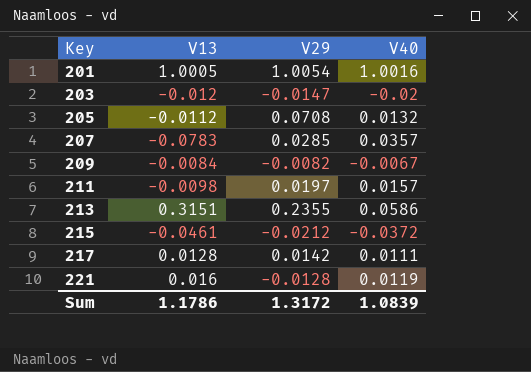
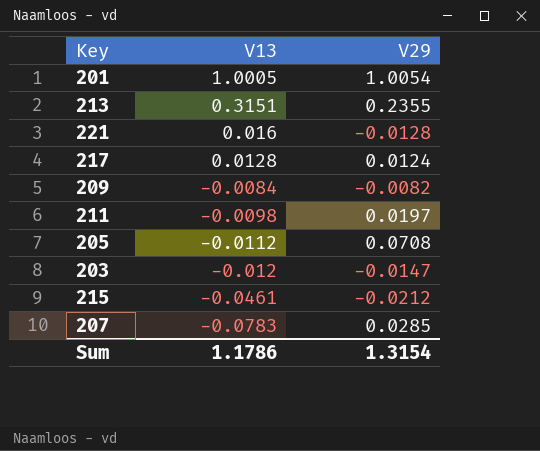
row order: Key ascending -> V13 descending
column V40 | position: 4 -> none
217 | V29: 0.0142 -> 0.0124
Sum | V29: 1.3172 -> 1.3154

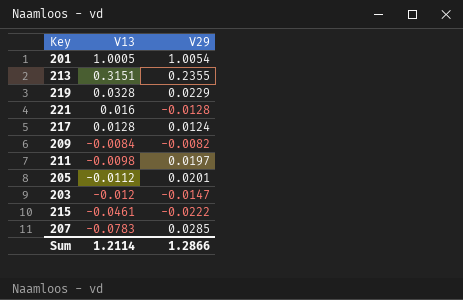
row 219: none -> 0.0328 | 0.0229
205 | V29: 0.0708 -> 0.0201
215 | V29: -0.0212 -> -0.0222
Sum | V13: 1.1786 -> 1.2114
Sum | V29: 1.3154 -> 1.2866

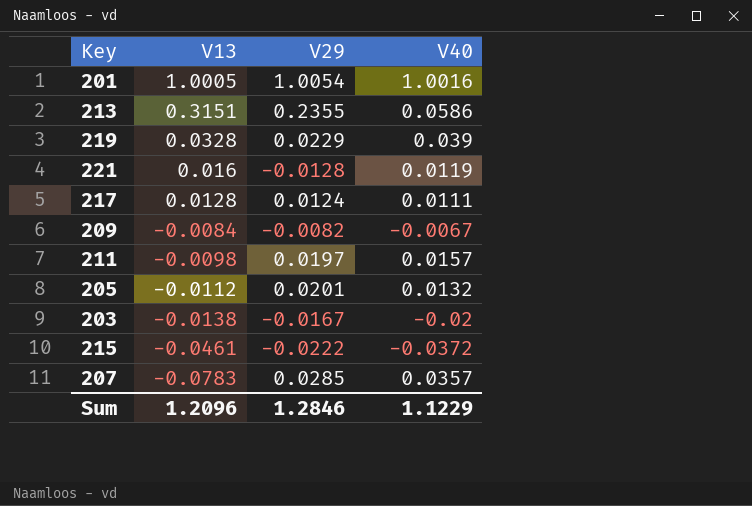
column V40 | position: none -> 4
203 | V13: -0.012 -> -0.0138
203 | V29: -0.0147 -> -0.0167
Sum | V13: 1.2114 -> 1.2096
Sum | V29: 1.2866 -> 1.2846

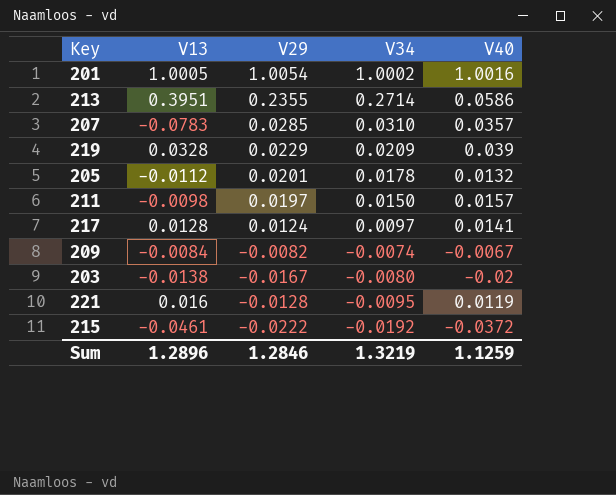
row order: V13 descending -> V34 descending
column V34 | position: none -> 4
213 | V13: 0.3151 -> 0.3951
217 | V40: 0.0111 -> 0.0141
Sum | V13: 1.2096 -> 1.2896
Sum | V40: 1.1229 -> 1.1259

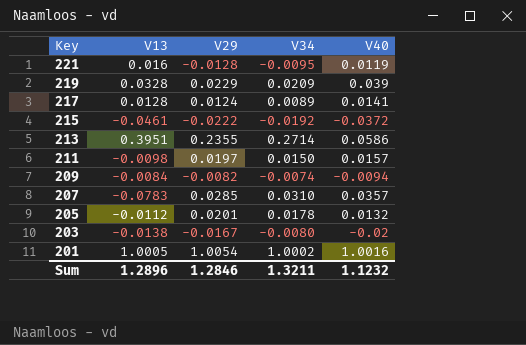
row order: V34 descending -> Key descending
217 | V34: 0.0097 -> 0.0089
209 | V40: -0.0067 -> -0.0094
Sum | V34: 1.3219 -> 1.3211
Sum | V40: 1.1259 -> 1.1232

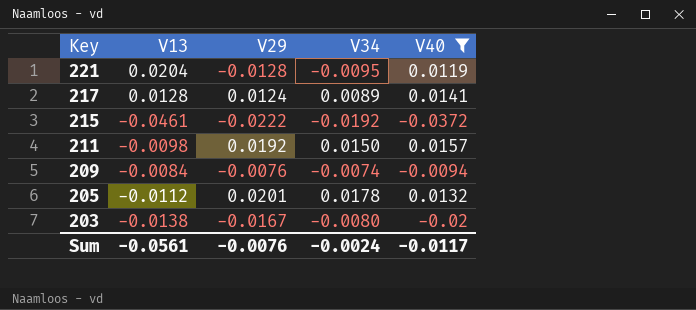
filter: none -> V40 <= 0.0157
221 | V13: 0.016 -> 0.0204
211 | V29: 0.0197 -> 0.0192
209 | V29: -0.0082 -> -0.0076
Sum | V13: 1.2896 -> -0.0561
Sum | V29: 1.2846 -> -0.0076
Sum | V34: 1.3211 -> -0.0024
Sum | V40: 1.1232 -> -0.0117

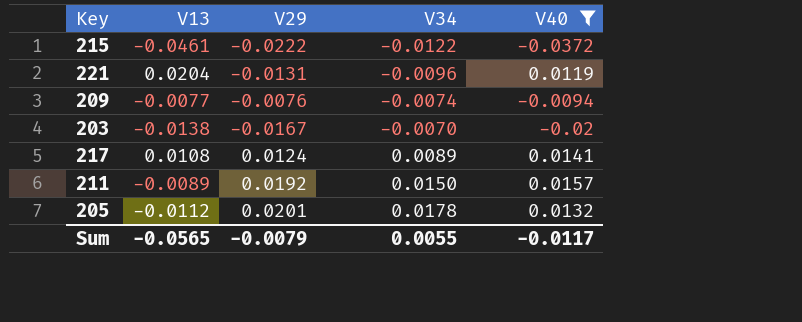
row order: Key descending -> V34 ascending
215 | V34: -0.0192 -> -0.0122
221 | V29: -0.0128 -> -0.0131
221 | V34: -0.0095 -> -0.0096
209 | V13: -0.0084 -> -0.0077
203 | V34: -0.0080 -> -0.0070
217 | V13: 0.0128 -> 0.0108
211 | V13: -0.0098 -> -0.0089
Sum | V13: -0.0561 -> -0.0565
Sum | V29: -0.0076 -> -0.0079
Sum | V34: -0.0024 -> 0.0055

